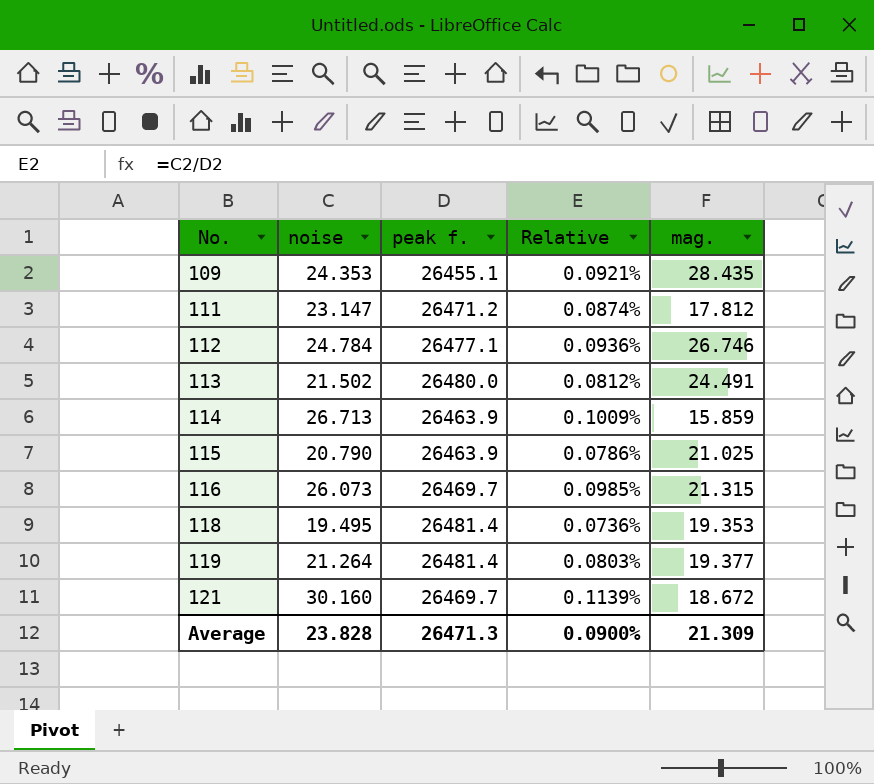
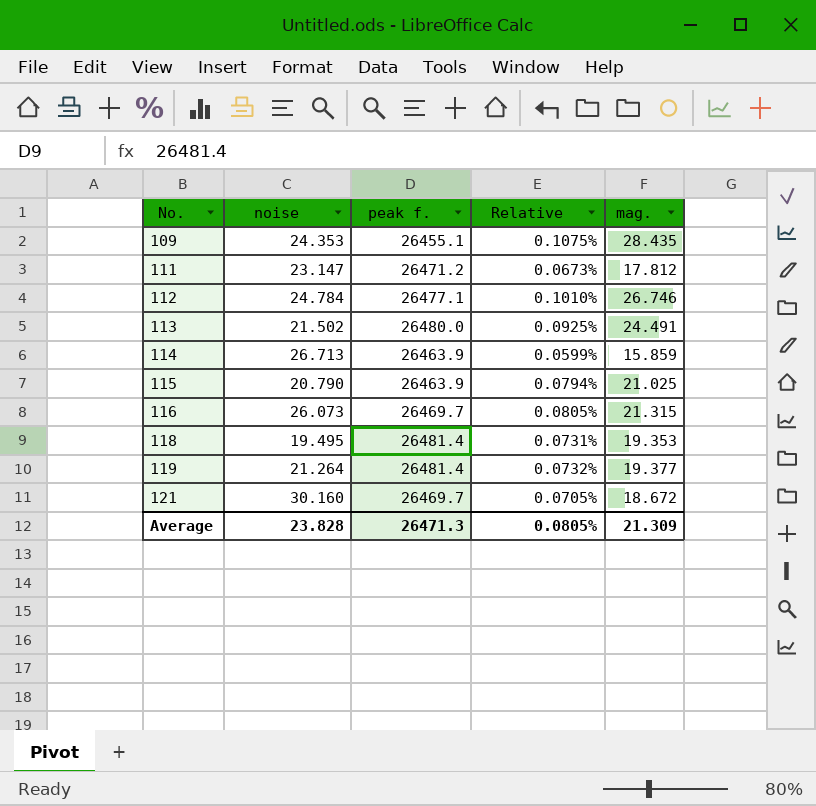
column Relative | formula: [noise] / [peak f.] -> [mag.] / [peak f.]
Average | Relative: 0.0900% -> 0.0805%

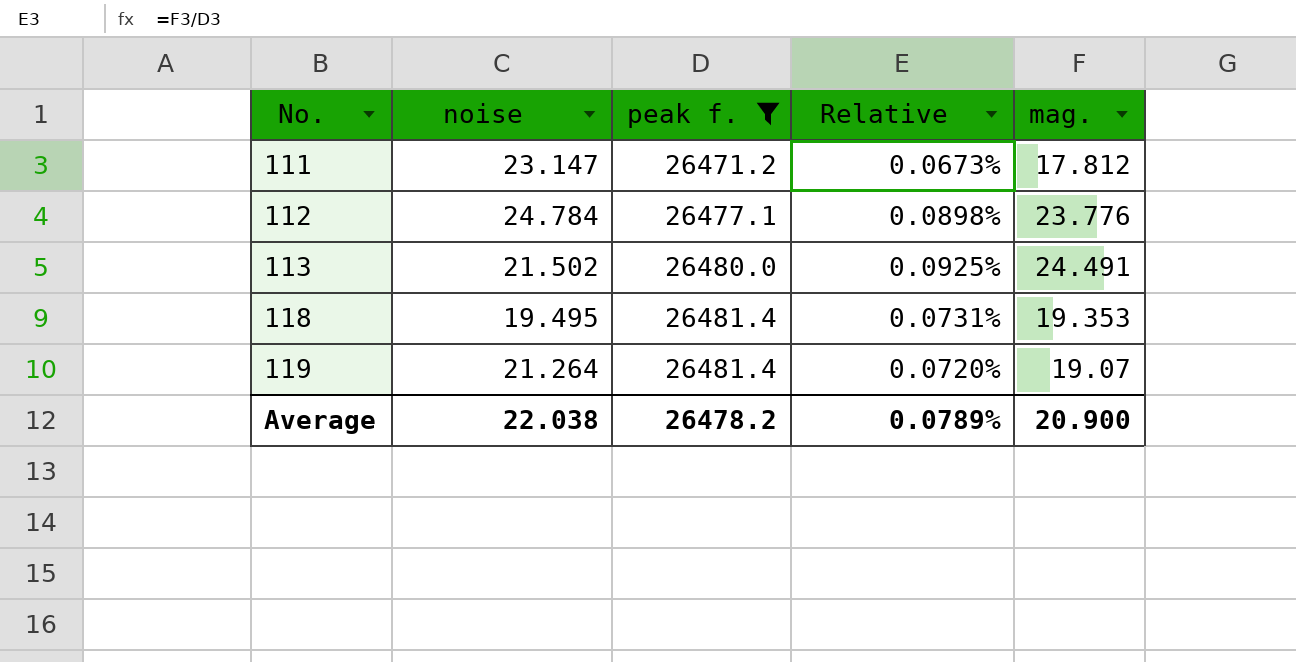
filter: none -> peak f. >= 26471.2
112 | Relative: 0.1010% -> 0.0898%
112 | mag.: 26.746 -> 23.776
119 | Relative: 0.0732% -> 0.0720%
119 | mag.: 19.377 -> 19.07
Average | noise: 23.828 -> 22.038
Average | peak f.: 26471.3 -> 26478.2
Average | Relative: 0.0805% -> 0.0789%
Average | mag.: 21.309 -> 20.900

